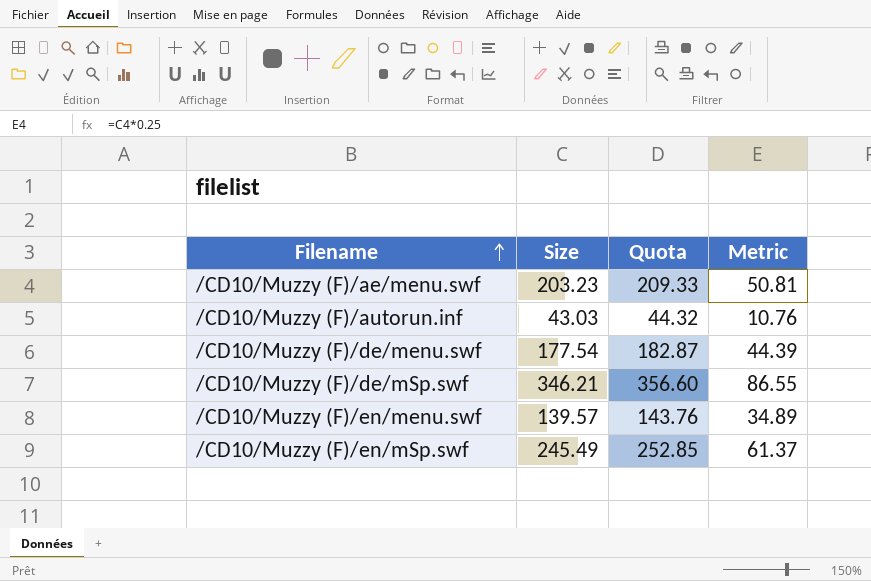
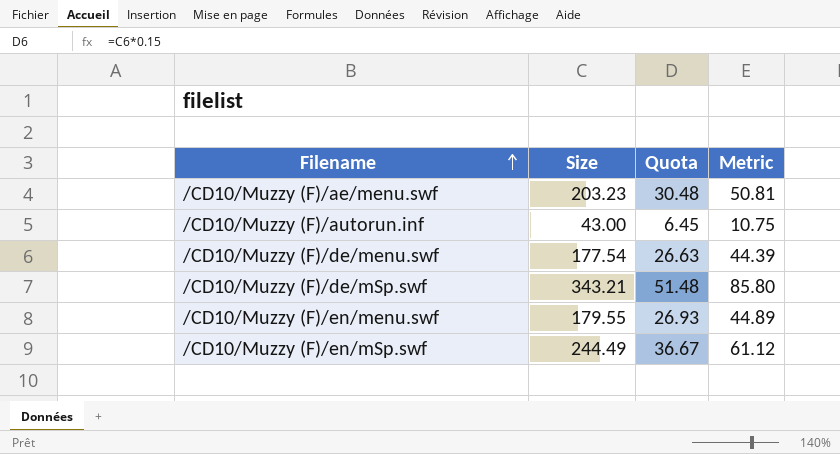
column Quota | formula: [Size] * 1.03 -> [Size] * 0.15
/CD10/Muzzy (F)/autorun.inf | Size: 43.03 -> 43.00
/CD10/Muzzy (F)/autorun.inf | Metric: 10.76 -> 10.75
/CD10/Muzzy (F)/de/mSp.swf | Size: 346.21 -> 343.21
/CD10/Muzzy (F)/de/mSp.swf | Metric: 86.55 -> 85.80
/CD10/Muzzy (F)/en/menu.swf | Size: 139.57 -> 179.55
/CD10/Muzzy (F)/en/menu.swf | Metric: 34.89 -> 44.89
/CD10/Muzzy (F)/en/mSp.swf | Size: 245.49 -> 244.49
/CD10/Muzzy (F)/en/mSp.swf | Metric: 61.37 -> 61.12

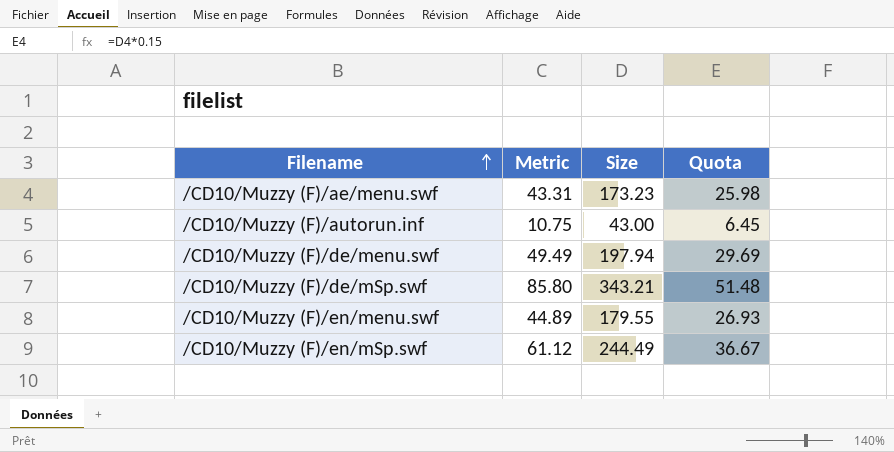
column Metric | position: 4 -> 2
/CD10/Muzzy (F)/ae/menu.swf | Metric: 50.81 -> 43.31
/CD10/Muzzy (F)/ae/menu.swf | Size: 203.23 -> 173.23
/CD10/Muzzy (F)/ae/menu.swf | Quota: 30.48 -> 25.98
/CD10/Muzzy (F)/de/menu.swf | Metric: 44.39 -> 49.49
/CD10/Muzzy (F)/de/menu.swf | Size: 177.54 -> 197.94
/CD10/Muzzy (F)/de/menu.swf | Quota: 26.63 -> 29.69

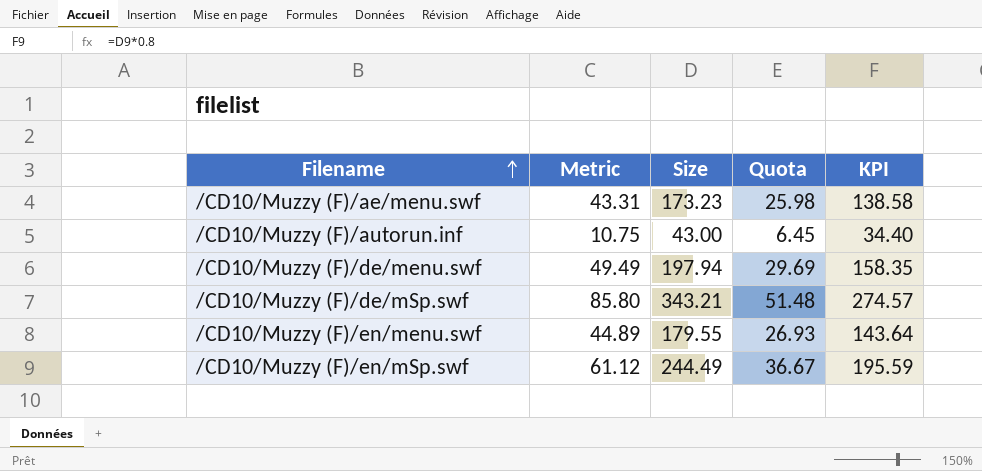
column KPI | formula: none -> [Size] * 0.8

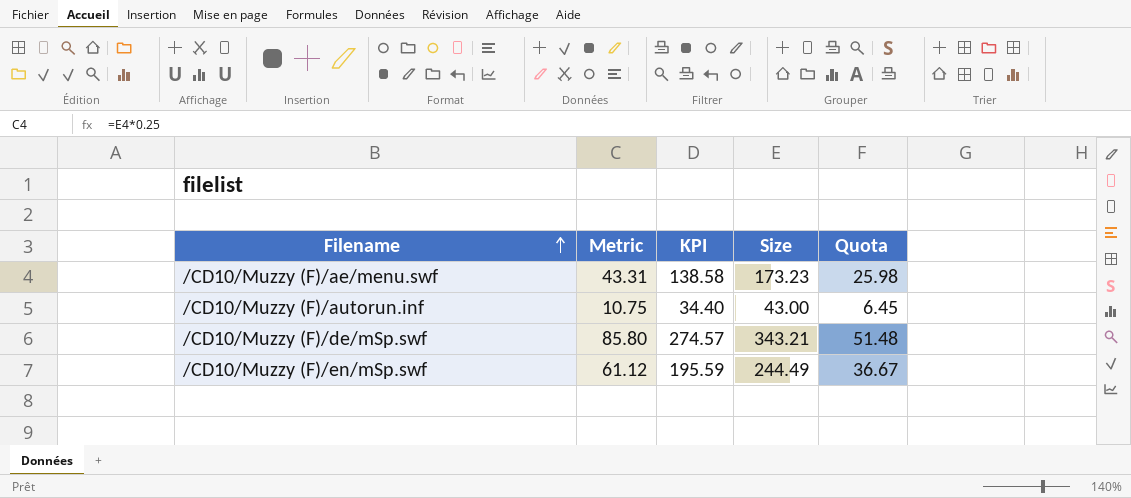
column KPI | position: 5 -> 3
row /CD10/Muzzy (F)/de/menu.swf: 49.49 | 197.94 | 29.69 | 158.35 -> none
row /CD10/Muzzy (F)/en/menu.swf: 44.89 | 179.55 | 26.93 | 143.64 -> none

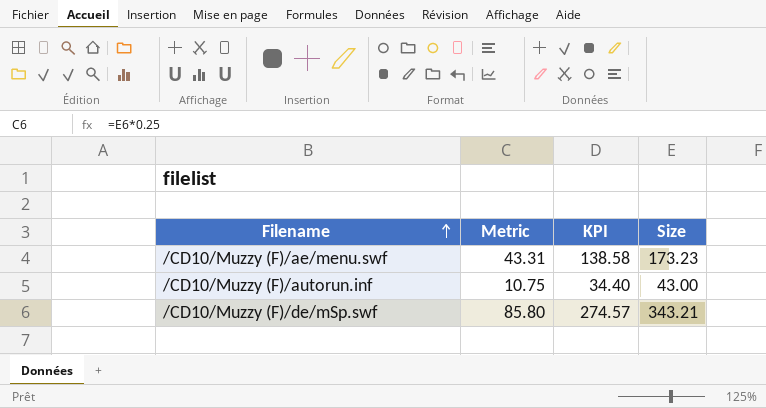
column Quota | formula: [Size] * 0.15 -> none
row /CD10/Muzzy (F)/en/mSp.swf: 61.12 | 195.59 | 244.49 | 36.67 -> none

